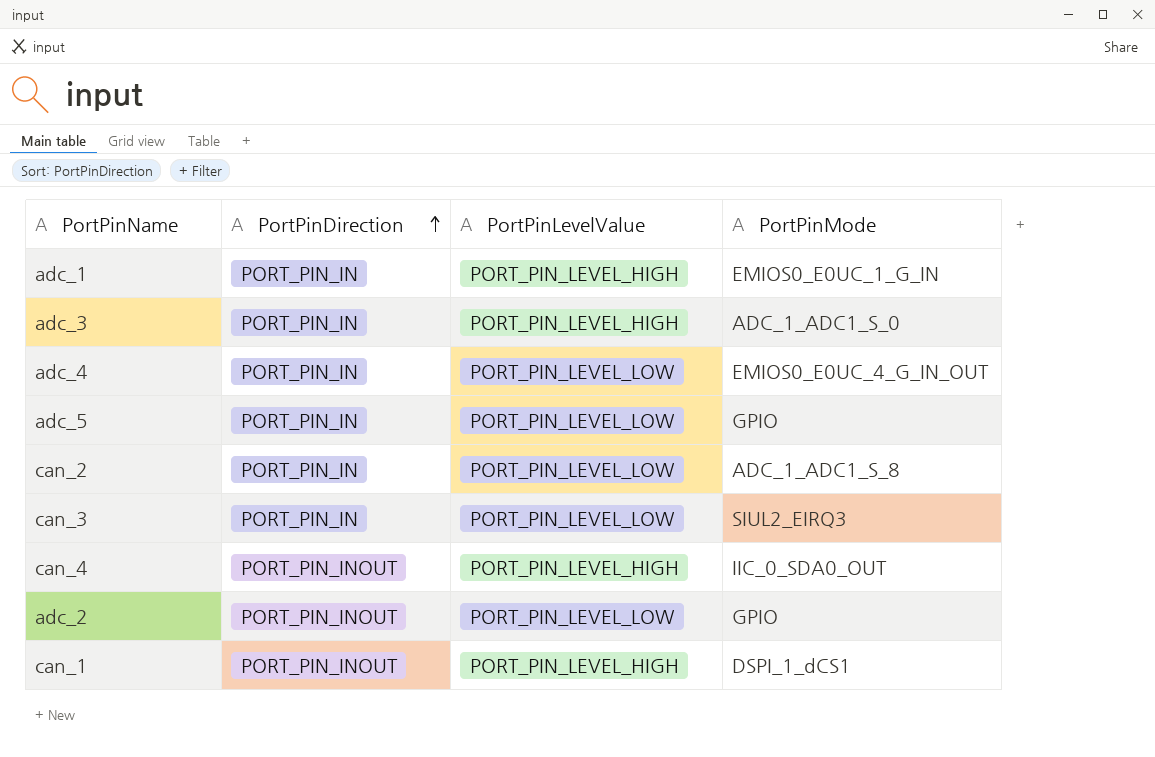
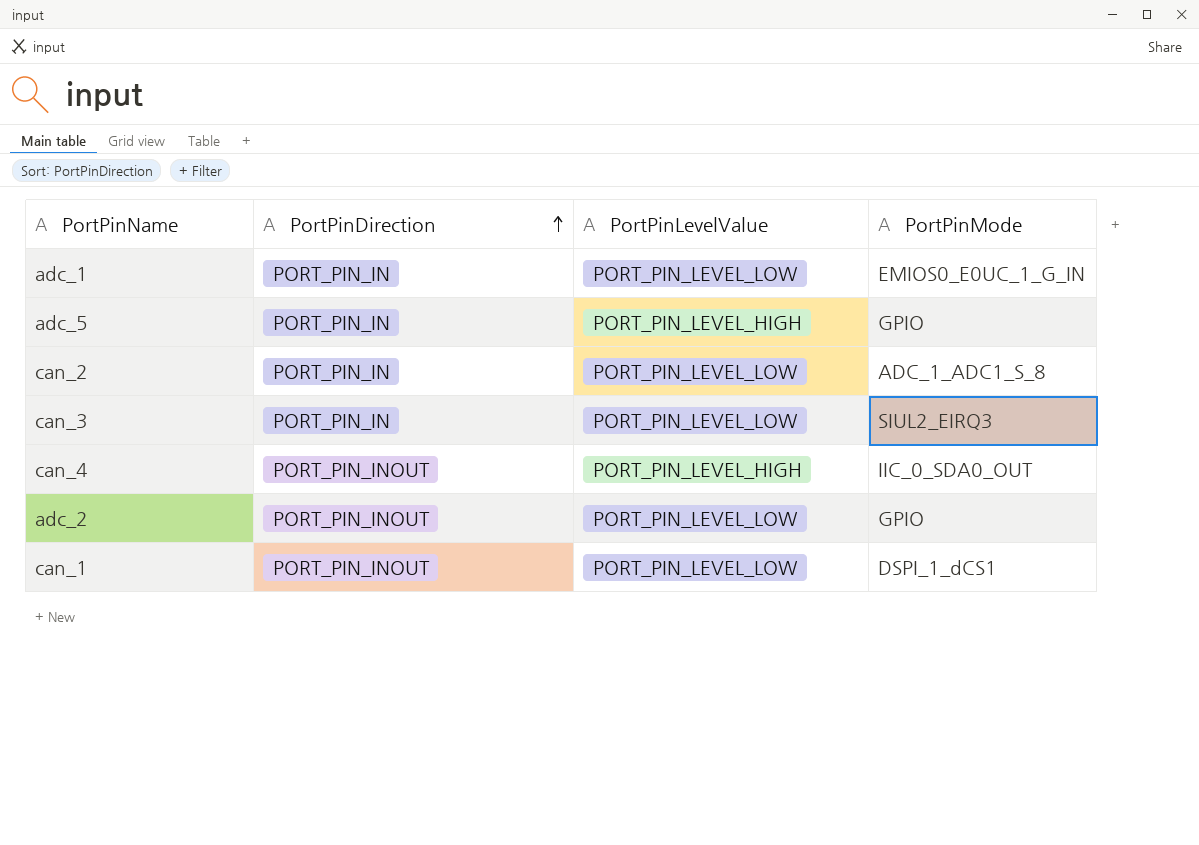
row adc_3: PORT_PIN_IN | PORT_PIN_LEVEL_HIGH | ADC_1_ADC1_S_0 -> none
row adc_4: PORT_PIN_IN | PORT_PIN_LEVEL_LOW | EMIOS0_E0UC_4_G_IN_OUT -> none
adc_1 | PortPinLevelValue: PORT_PIN_LEVEL_HIGH -> PORT_PIN_LEVEL_LOW
adc_5 | PortPinLevelValue: PORT_PIN_LEVEL_LOW -> PORT_PIN_LEVEL_HIGH
can_1 | PortPinLevelValue: PORT_PIN_LEVEL_HIGH -> PORT_PIN_LEVEL_LOW

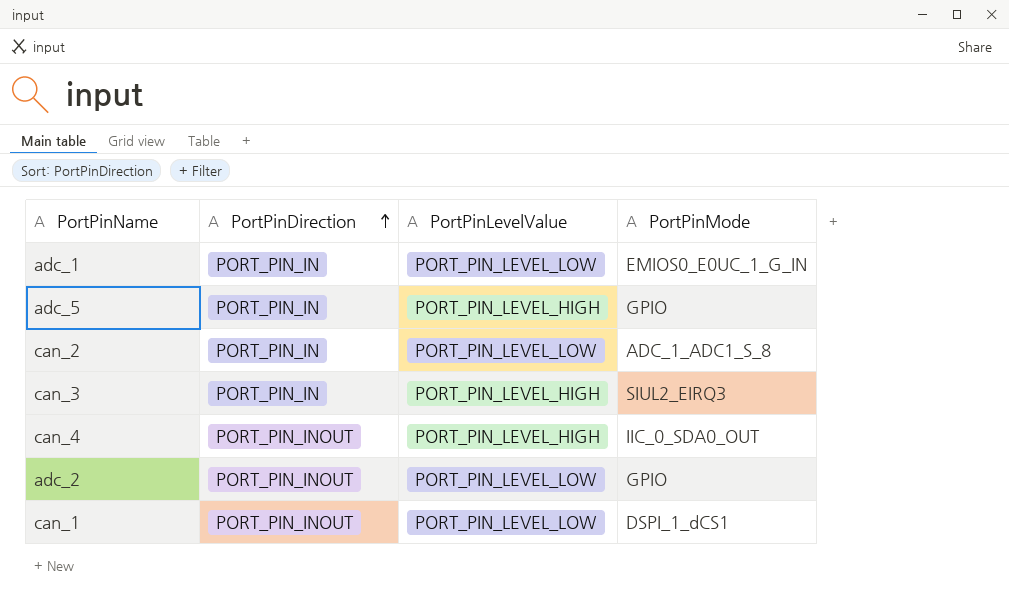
can_3 | PortPinLevelValue: PORT_PIN_LEVEL_LOW -> PORT_PIN_LEVEL_HIGH

